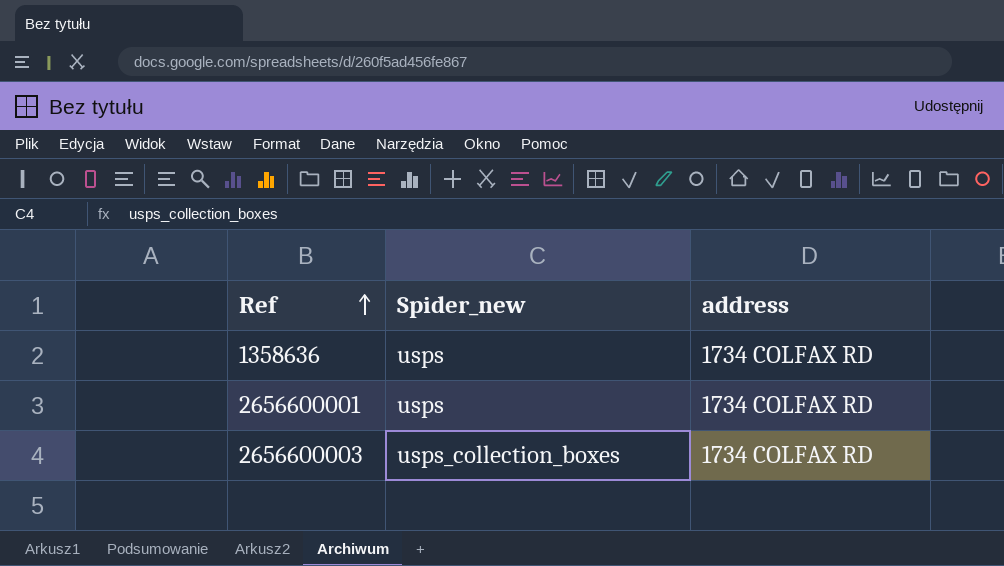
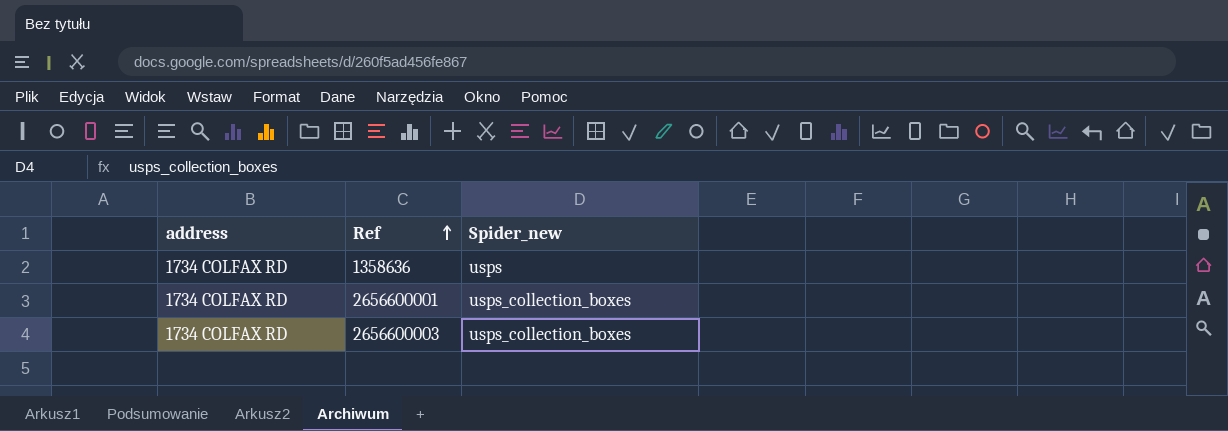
column address | position: 3 -> 1
2656600001 | Spider_new: usps -> usps_collection_boxes

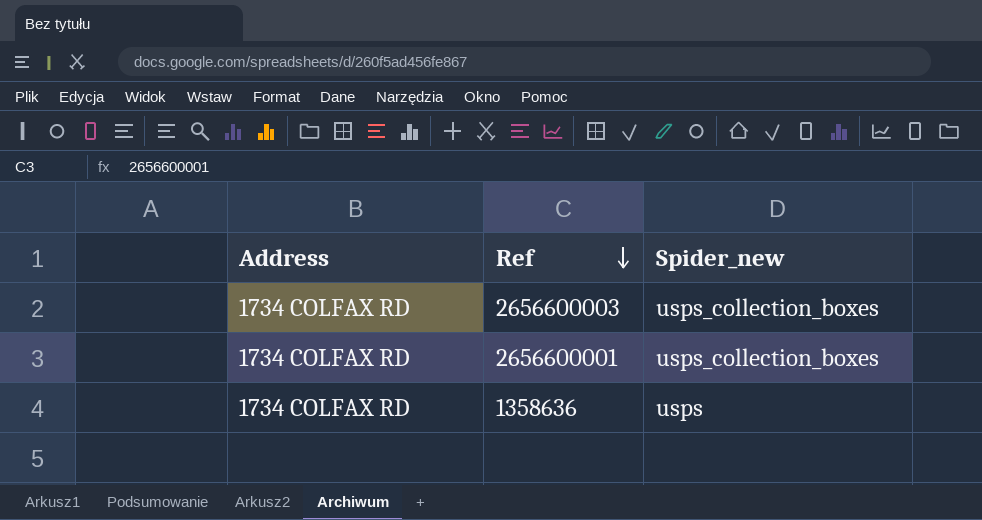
row order: Ref ascending -> Ref descending
column name: address -> Address

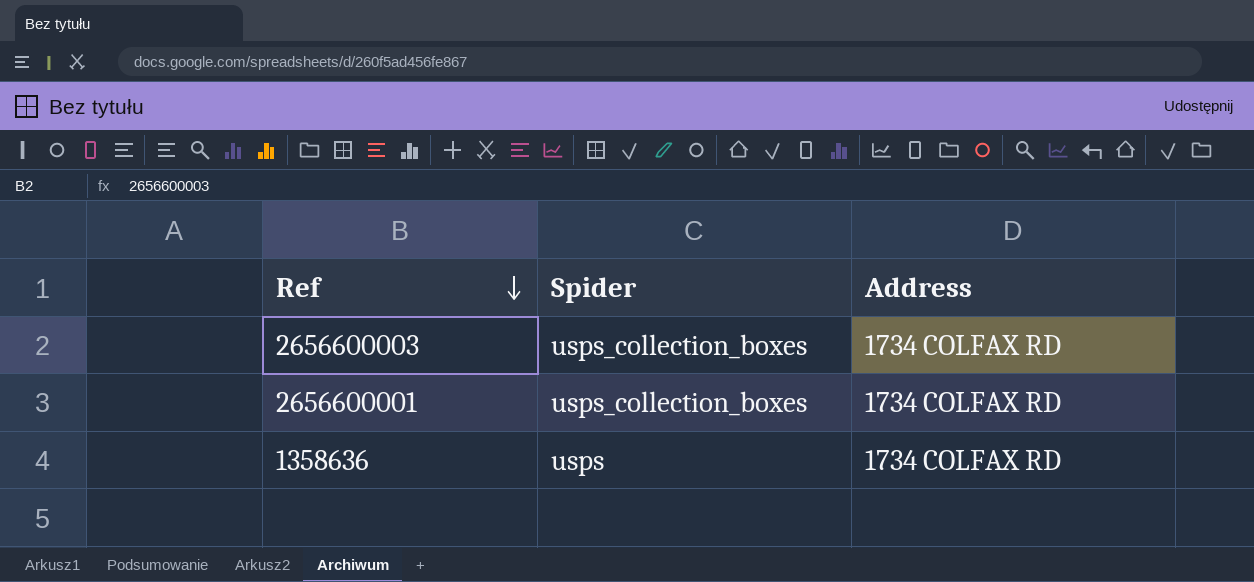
column name: Spider_new -> Spider
column Address | position: 1 -> 3

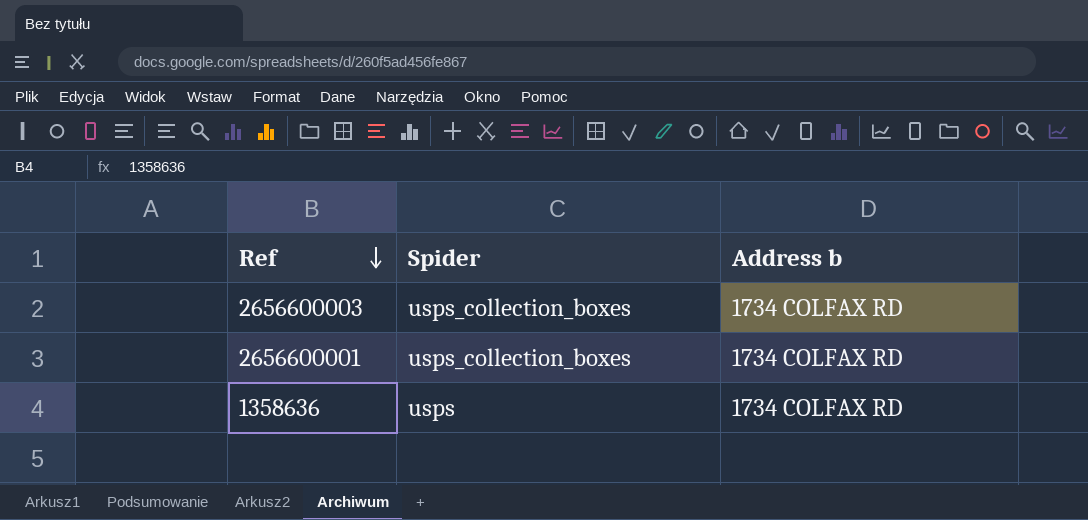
column name: Address -> Address b

